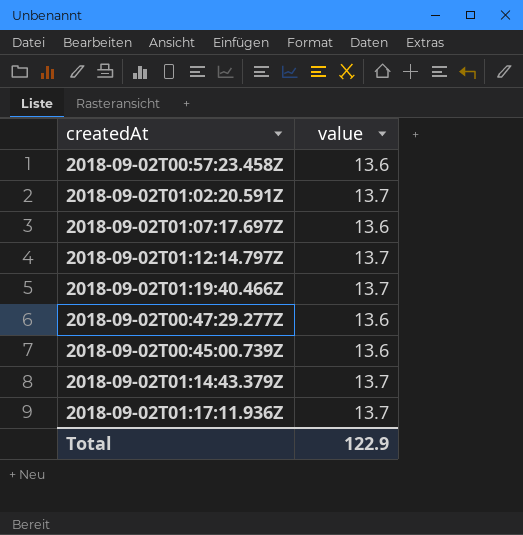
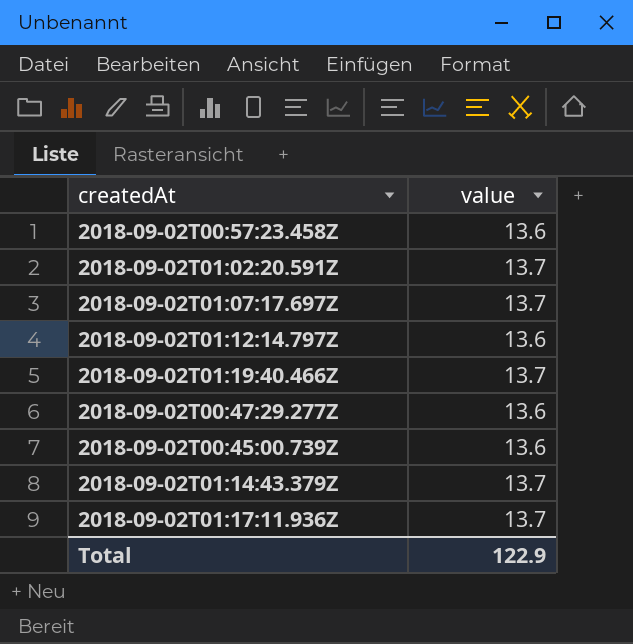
2018-09-02T01:07:17.697Z | value: 13.6 -> 13.7
2018-09-02T01:12:14.797Z | value: 13.7 -> 13.6

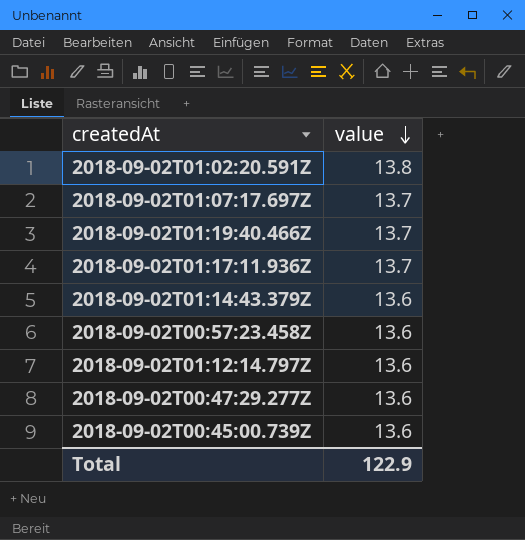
row order: none -> value descending
2018-09-02T01:02:20.591Z | value: 13.7 -> 13.8
2018-09-02T01:14:43.379Z | value: 13.7 -> 13.6

